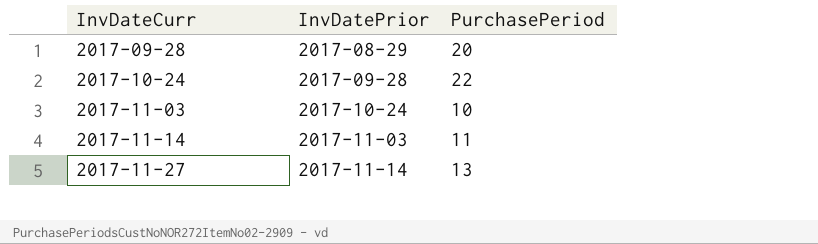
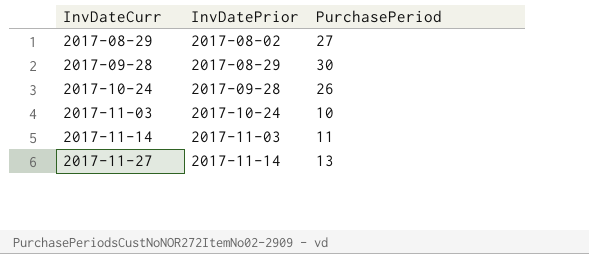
row 2017-08-29: none -> 2017-08-02 | 27
2017-09-28 | PurchasePeriod: 20 -> 30
2017-10-24 | PurchasePeriod: 22 -> 26

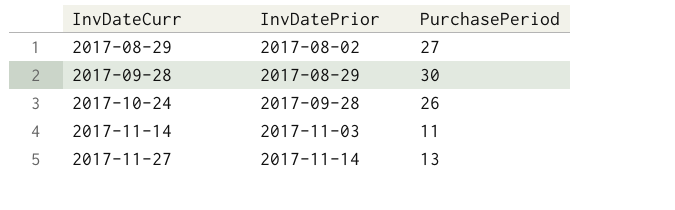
row 2017-11-03: 2017-10-24 | 10 -> none

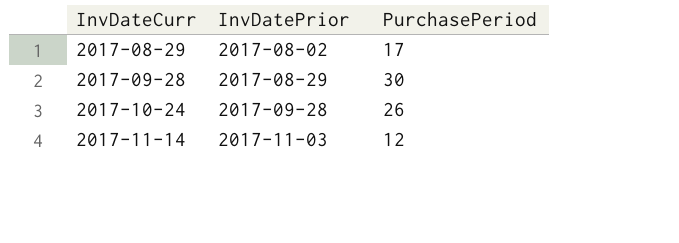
row 2017-11-27: 2017-11-14 | 13 -> none
2017-08-29 | PurchasePeriod: 27 -> 17
2017-11-14 | PurchasePeriod: 11 -> 12

